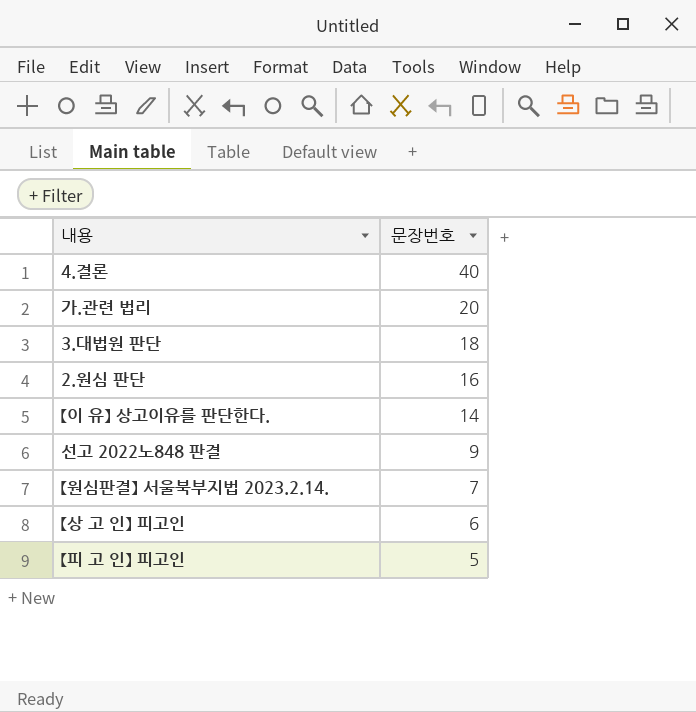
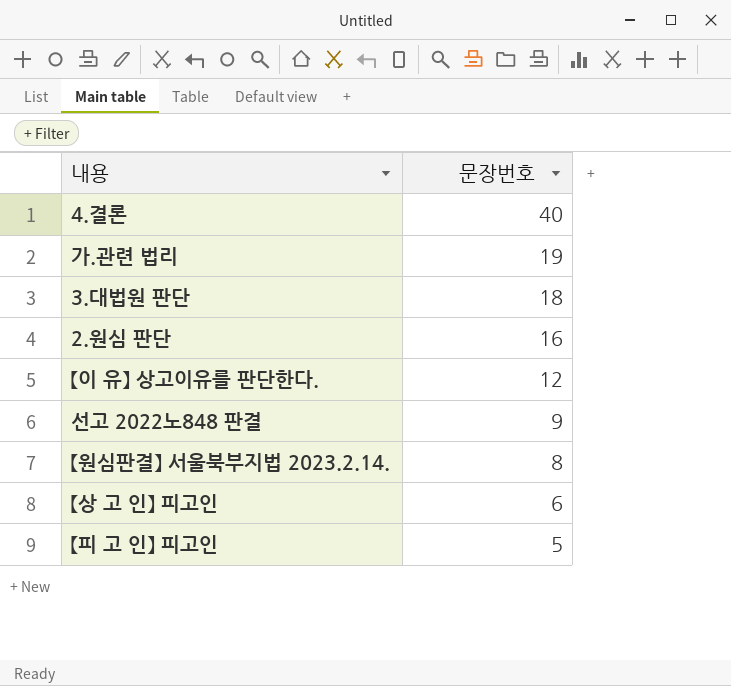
가.관련 법리 | 문장번호: 20 -> 19
【이 유】 상고이유를 판단한다. | 문장번호: 14 -> 12
【원심판결】 서울북부지법 2023.2.14. | 문장번호: 7 -> 8

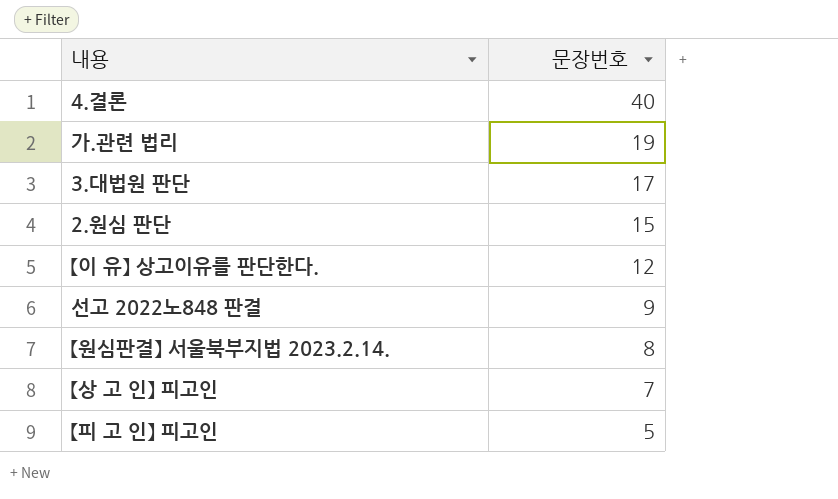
3.대법원 판단 | 문장번호: 18 -> 17
2.원심 판단 | 문장번호: 16 -> 15
【상 고 인】 피고인 | 문장번호: 6 -> 7

